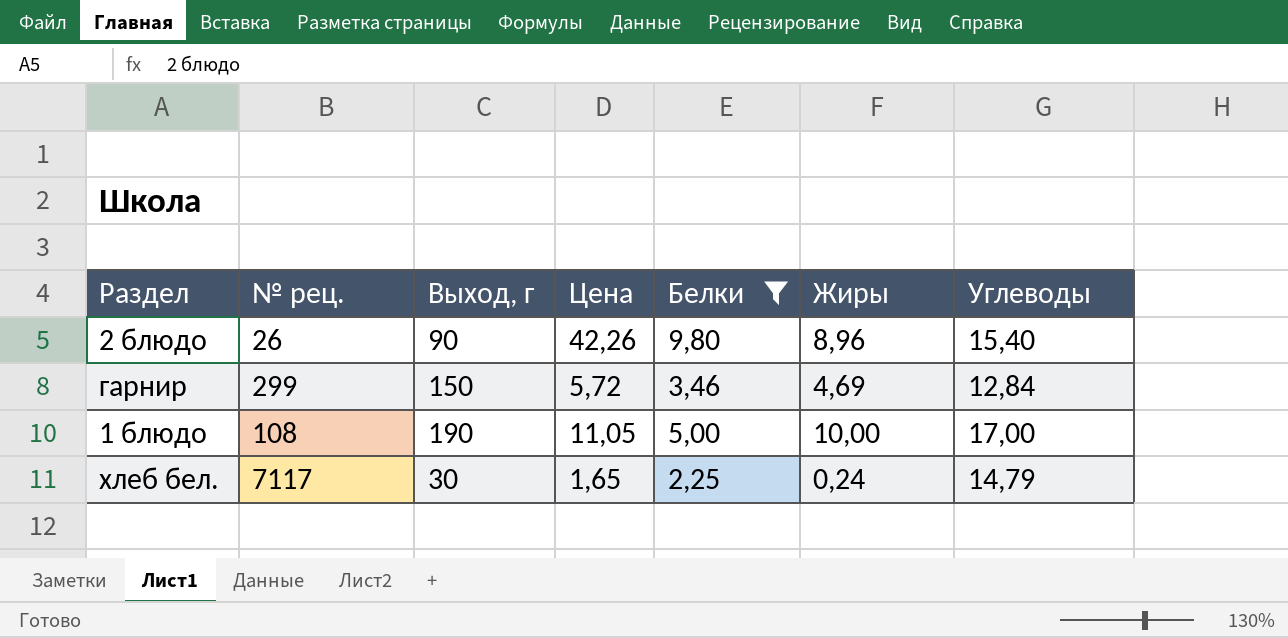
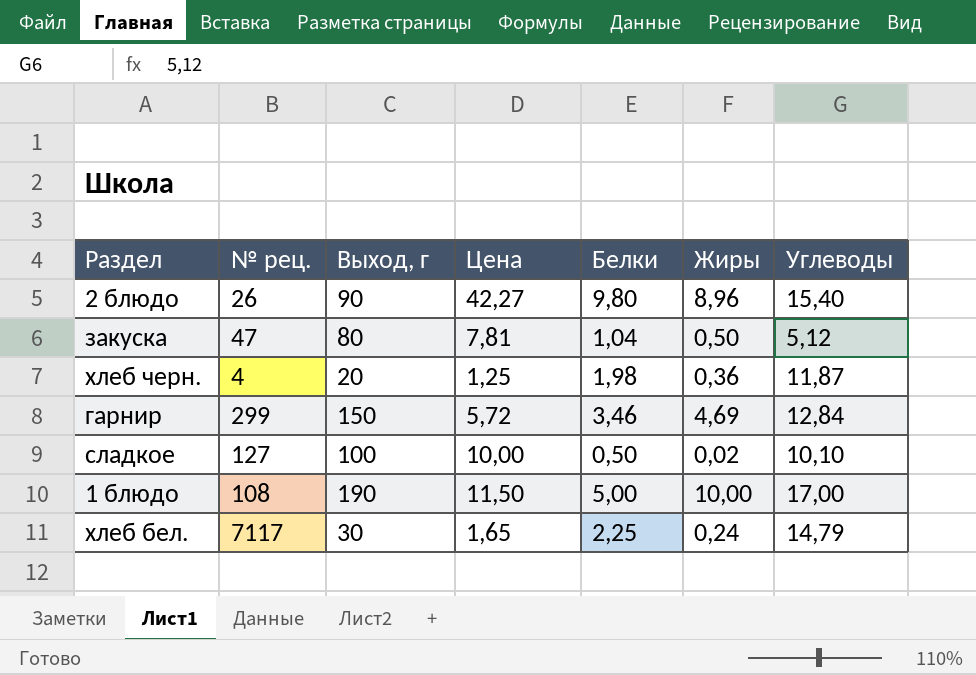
filter: Белки >= 2,25 -> none
2 блюдо | Цена: 42,26 -> 42,27
1 блюдо | Цена: 11,05 -> 11,50

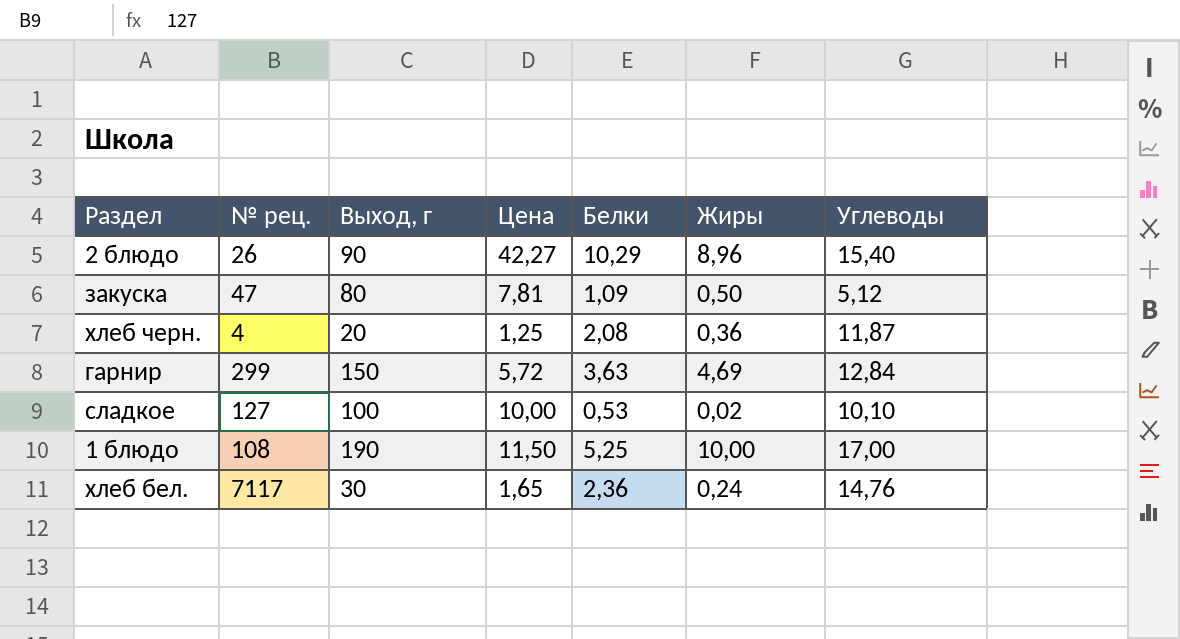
2 блюдо | Белки: 9,80 -> 10,29
закуска | Белки: 1,04 -> 1,09
хлеб черн. | Белки: 1,98 -> 2,08
гарнир | Белки: 3,46 -> 3,63
сладкое | Белки: 0,50 -> 0,53
1 блюдо | Белки: 5,00 -> 5,25
хлеб бел. | Белки: 2,25 -> 2,36
хлеб бел. | Углеводы: 14,79 -> 14,76

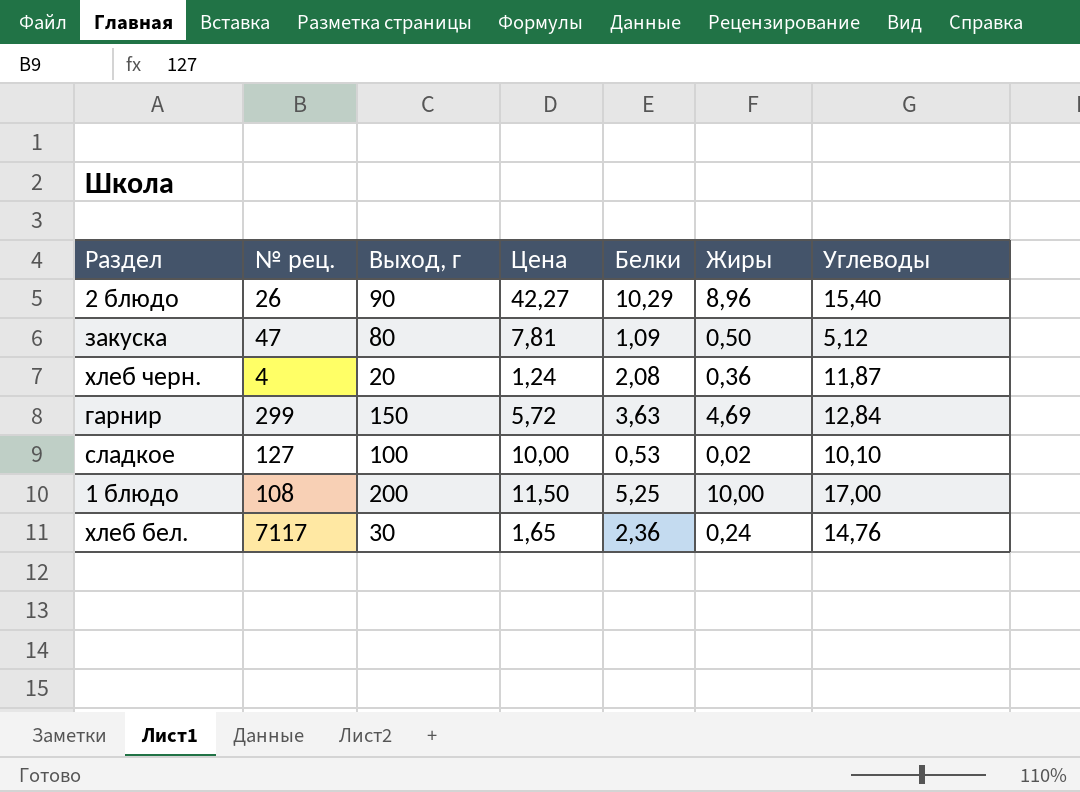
хлеб черн. | Цена: 1,25 -> 1,24
1 блюдо | Выход, г: 190 -> 200

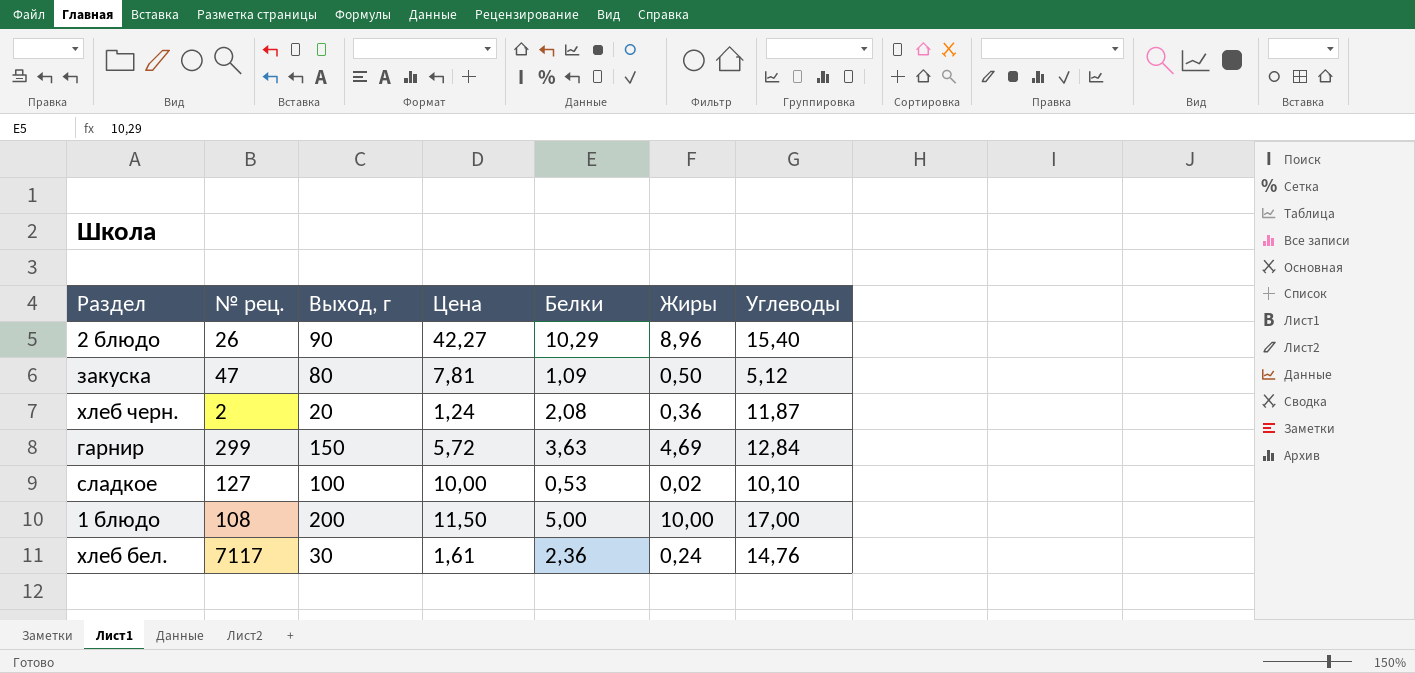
хлеб черн. | № рец.: 4 -> 2
1 блюдо | Белки: 5,25 -> 5,00
хлеб бел. | Цена: 1,65 -> 1,61

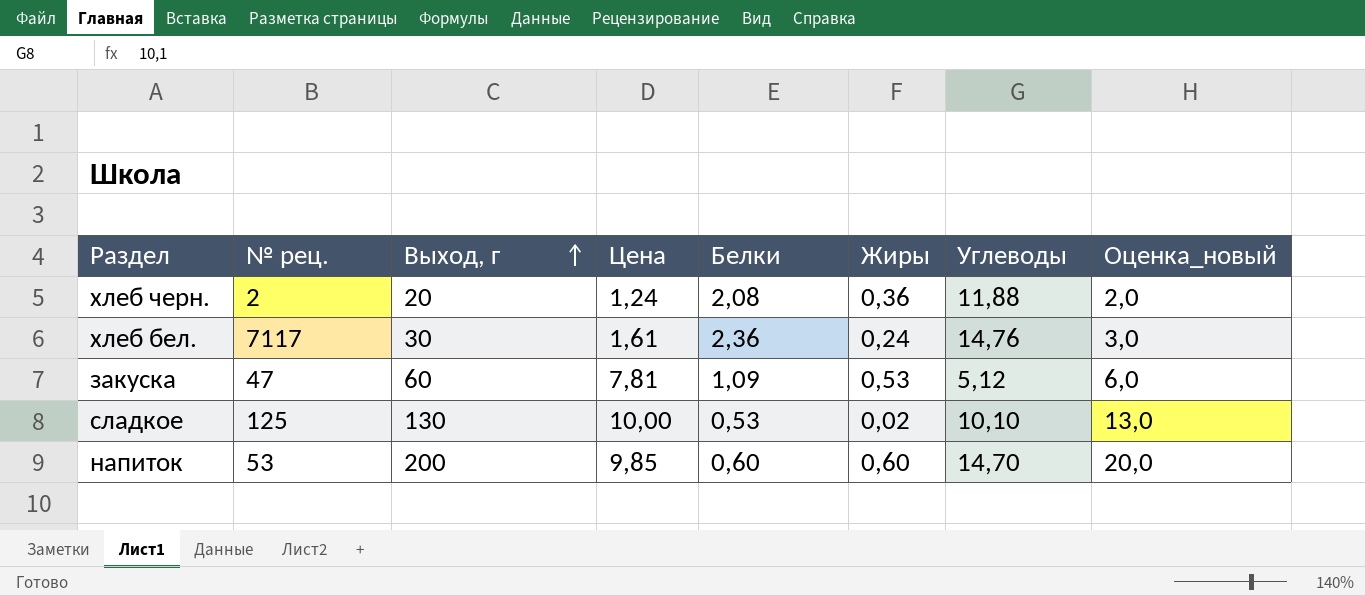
row order: none -> Выход, г ascending
column Оценка_новый | formula: none -> [Выход, г] * 0,1
row 2 блюдо: 26 | 90 | 42,27 | 10,29 | 8,96 | 15,40 -> none
row гарнир: 299 | 150 | 5,72 | 3,63 | 4,69 | 12,84 -> none
row 1 блюдо: 108 | 200 | 11,50 | 5,00 | 10,00 | 17,00 -> none
хлеб черн. | Углеводы: 11,87 -> 11,88
закуска | Выход, г: 80 -> 60
закуска | Жиры: 0,50 -> 0,53
сладкое | № рец.: 127 -> 125
сладкое | Выход, г: 100 -> 130
row напиток: none -> 53 | 200 | 9,85 | 0,60 | 0,60 | 14,70 | 20,0

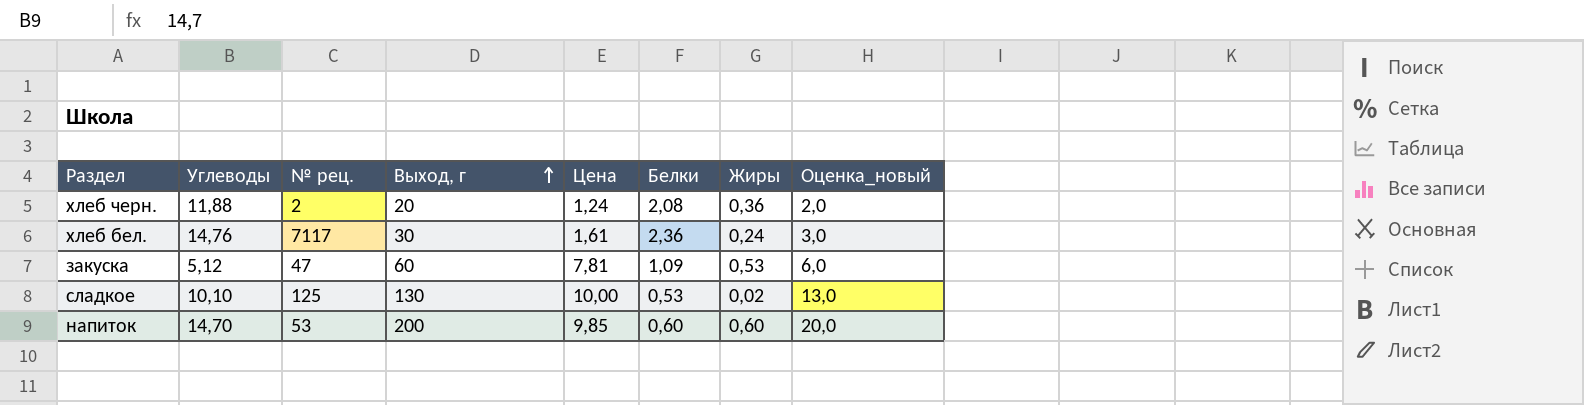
column Углеводы | position: 7 -> 2

